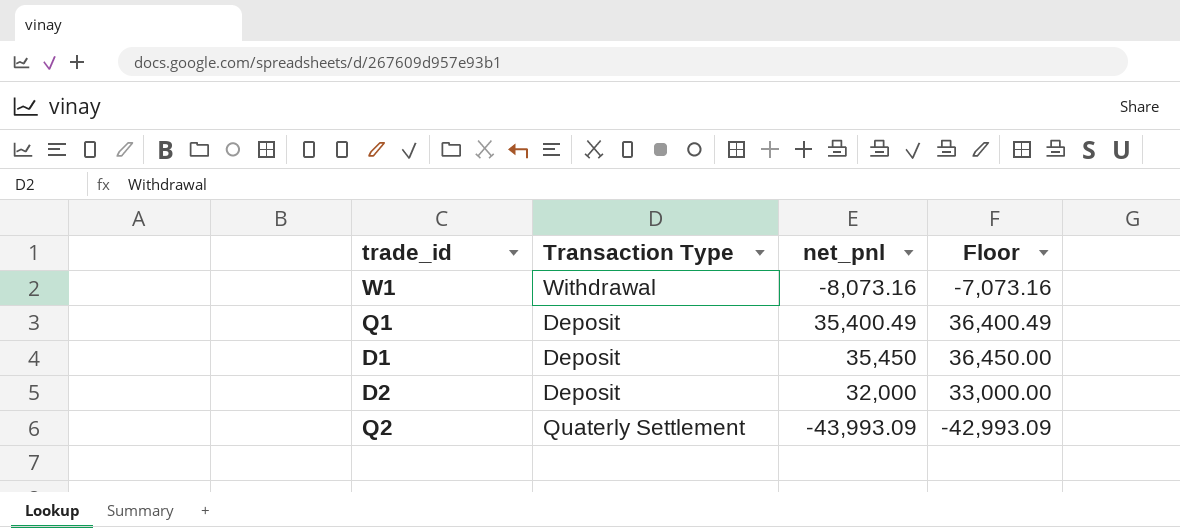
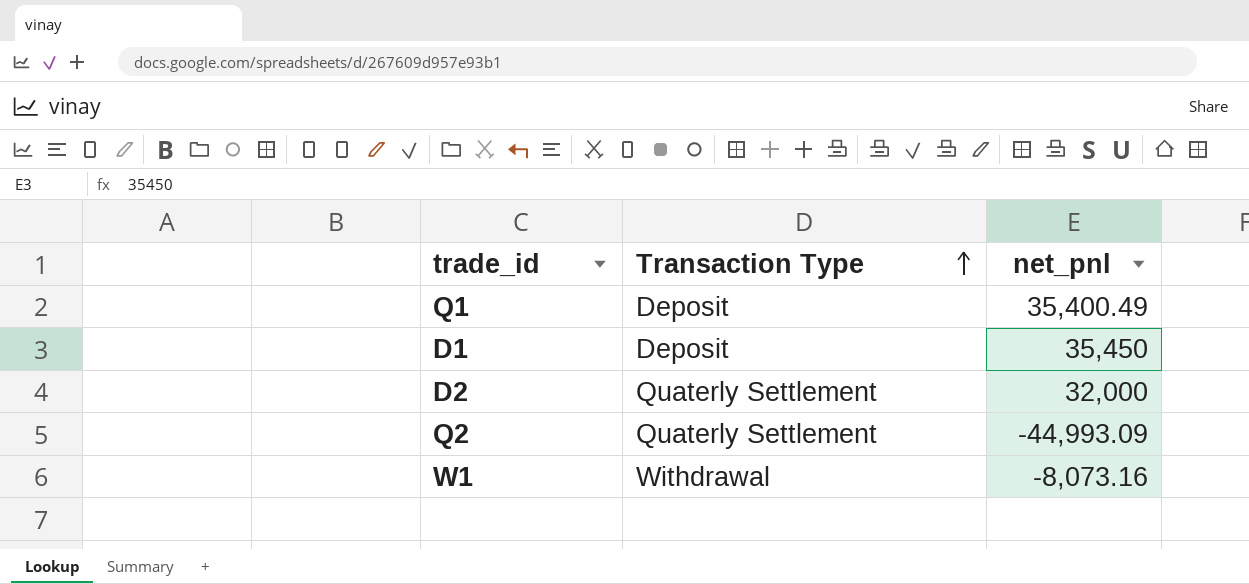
row order: none -> Transaction Type ascending
column Floor | formula: [net_pnl] + 1000 -> none
D2 | Transaction Type: Deposit -> Quaterly Settlement
Q2 | net_pnl: -43,993.09 -> -44,993.09

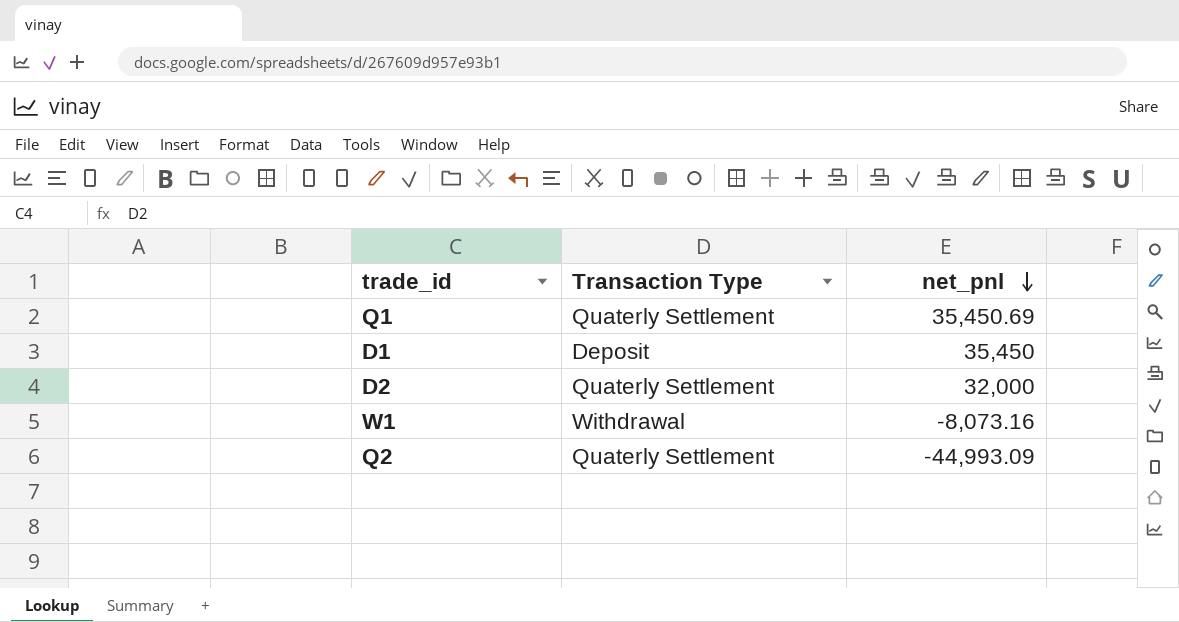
row order: Transaction Type ascending -> net_pnl descending
Q1 | Transaction Type: Deposit -> Quaterly Settlement
Q1 | net_pnl: 35,400.49 -> 35,450.69

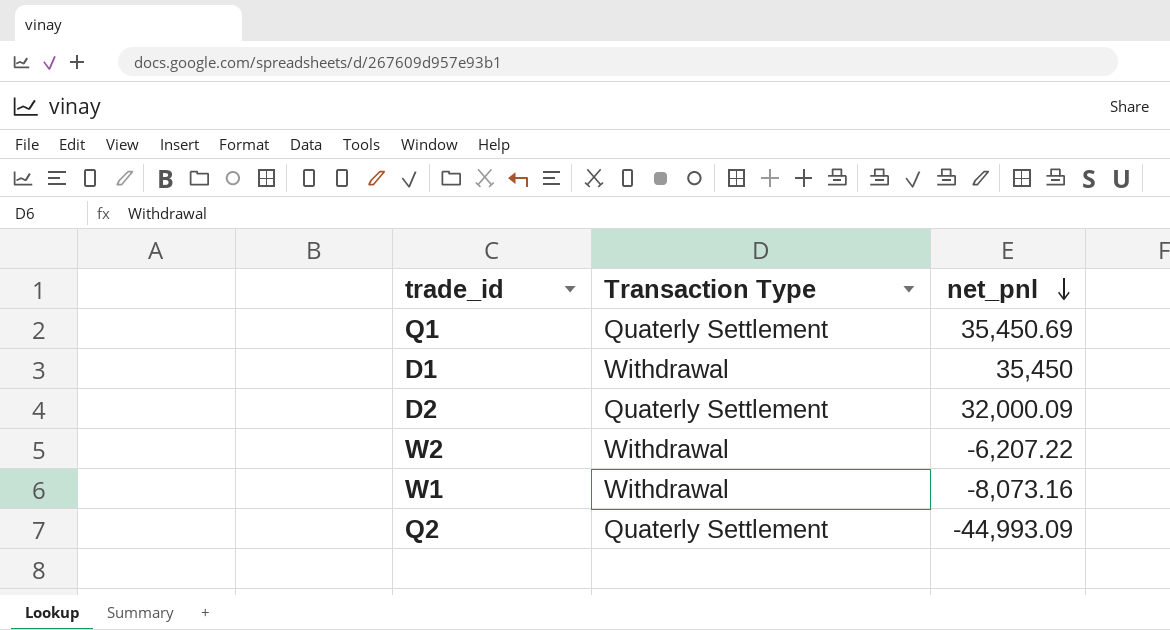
D1 | Transaction Type: Deposit -> Withdrawal
D2 | net_pnl: 32,000 -> 32,000.09
row W2: none -> Withdrawal | -6,207.22

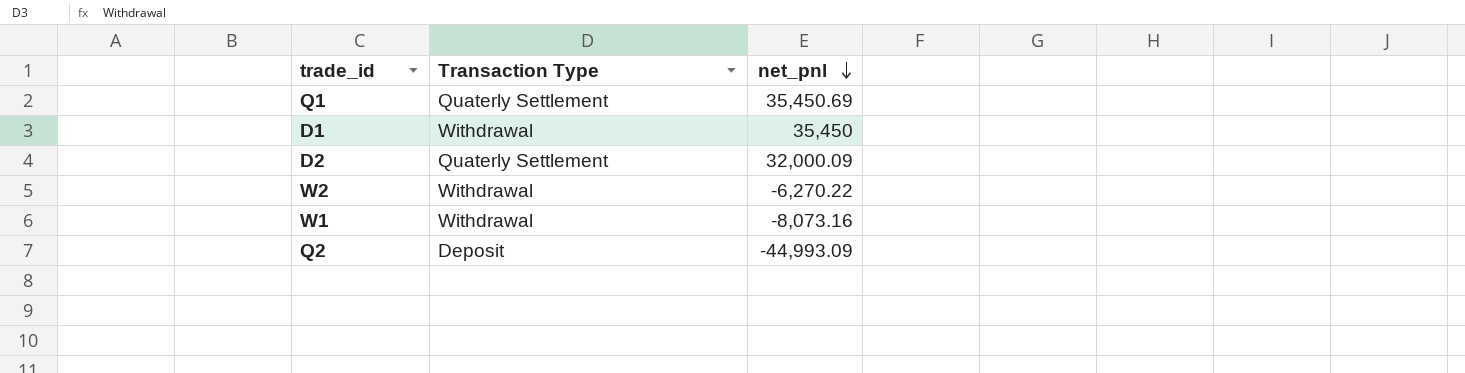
W2 | net_pnl: -6,207.22 -> -6,270.22
Q2 | Transaction Type: Quaterly Settlement -> Deposit

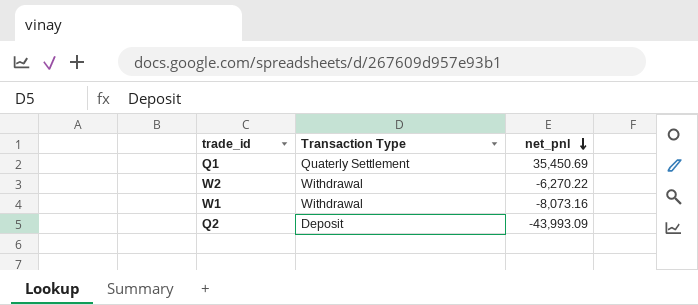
row D1: Withdrawal | 35,450 -> none
row D2: Quaterly Settlement | 32,000.09 -> none
Q2 | net_pnl: -44,993.09 -> -43,993.09

